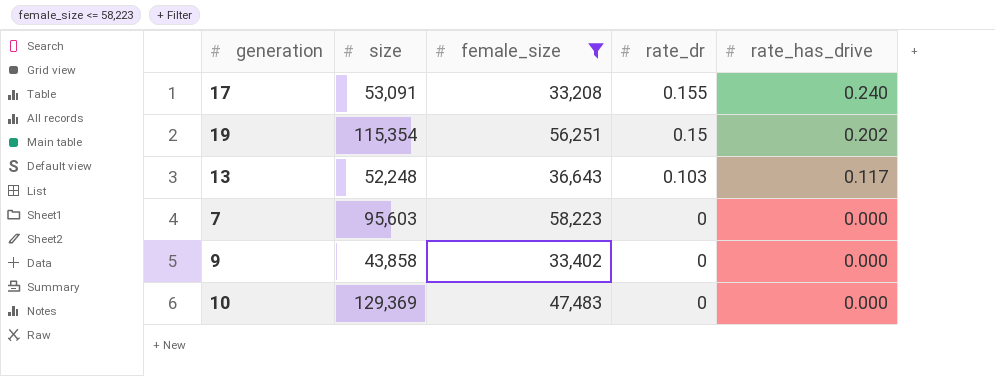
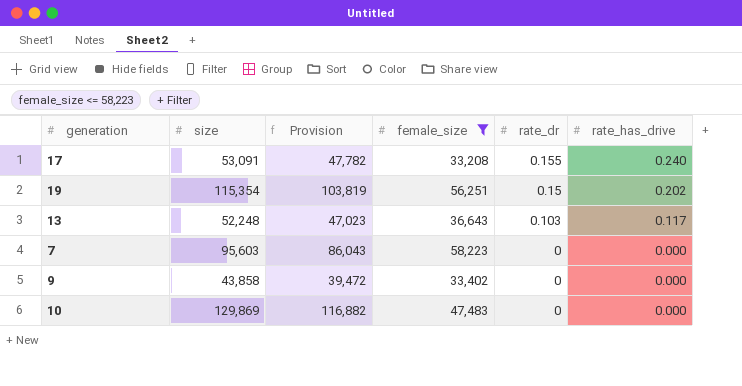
column Provision | formula: none -> [size] * 0.9
10 | size: 129,369 -> 129,869

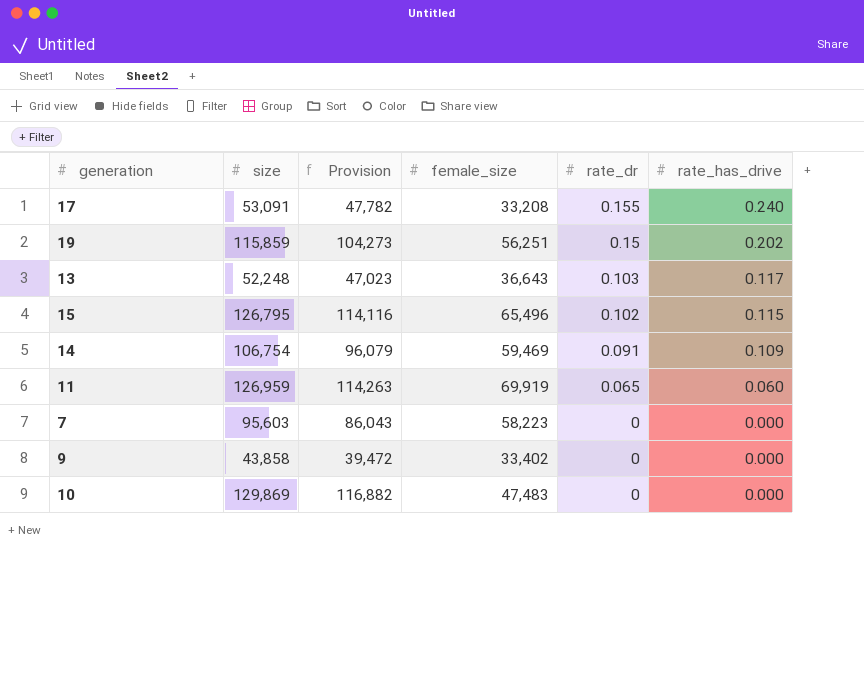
filter: female_size <= 58,223 -> none
19 | size: 115,354 -> 115,859
19 | Provision: 103,819 -> 104,273

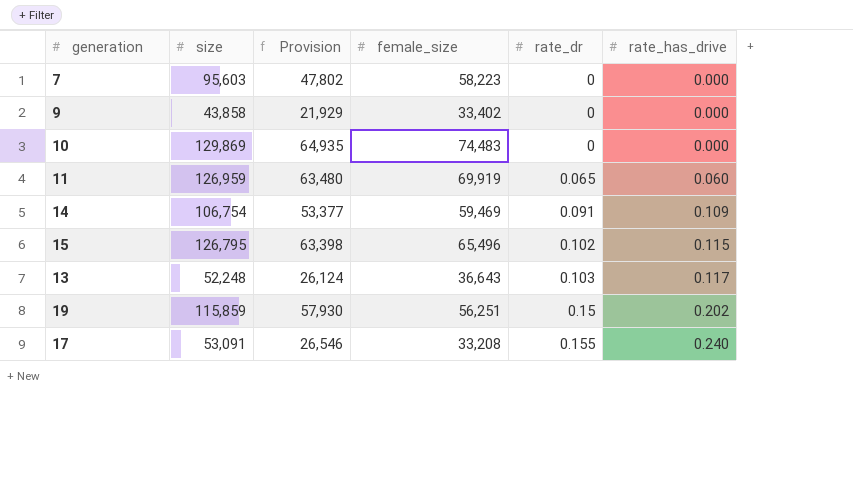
row order: rate_dr descending -> rate_dr ascending
column Provision | formula: [size] * 0.9 -> [size] * 0.5
10 | female_size: 47,483 -> 74,483

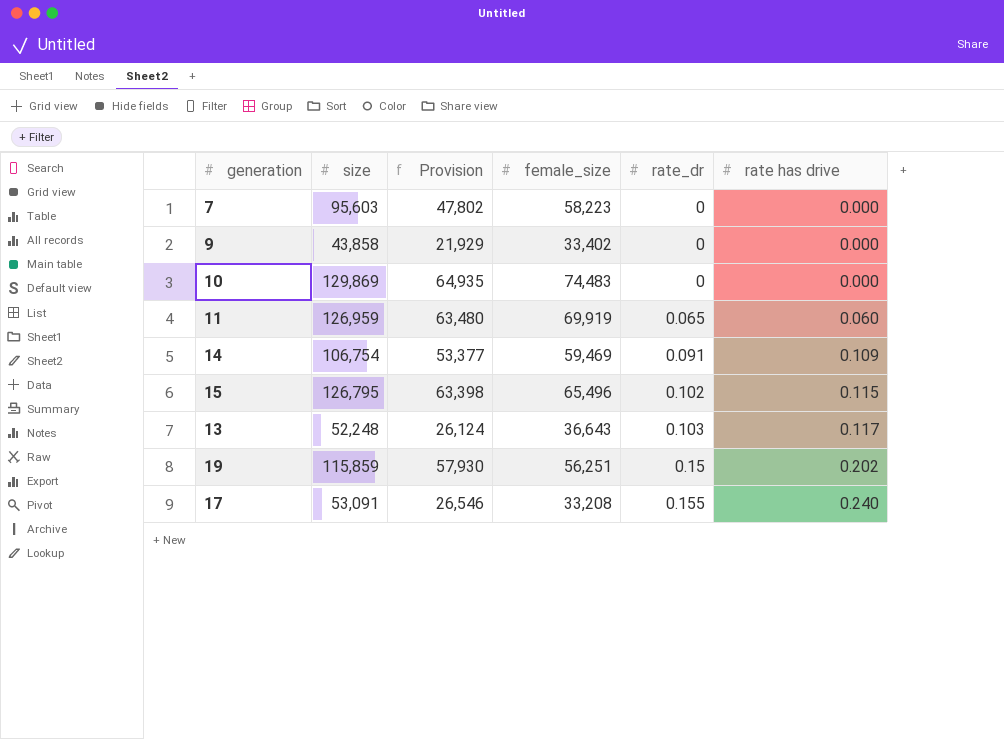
column name: rate_has_drive -> rate has drive

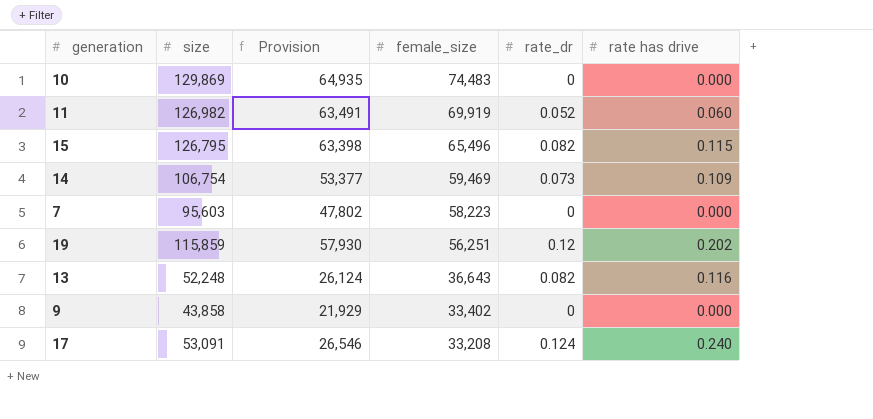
row order: rate_dr ascending -> female_size descending
11 | size: 126,959 -> 126,982
11 | Provision: 63,480 -> 63,491
11 | rate_dr: 0.065 -> 0.052
15 | rate_dr: 0.102 -> 0.082
14 | rate_dr: 0.091 -> 0.073
19 | rate_dr: 0.15 -> 0.12
13 | rate_dr: 0.103 -> 0.082
13 | rate has drive: 0.117 -> 0.116
17 | rate_dr: 0.155 -> 0.124

